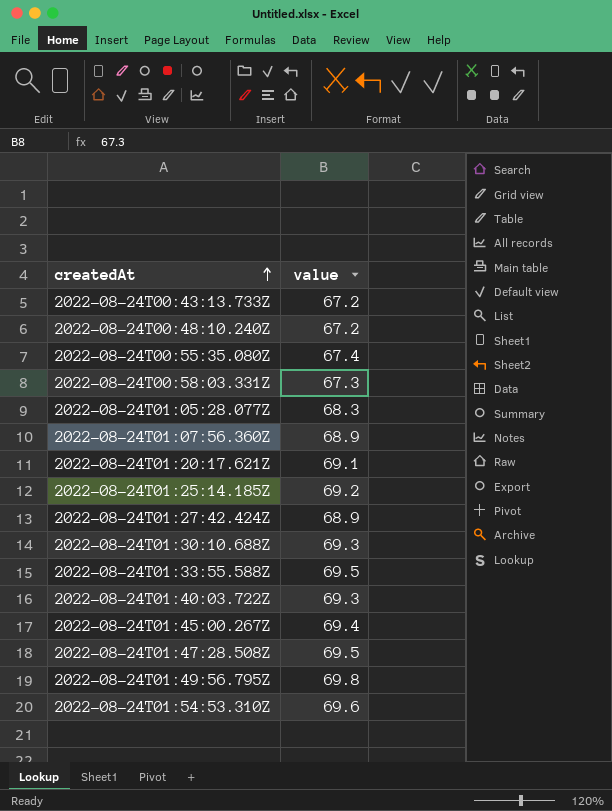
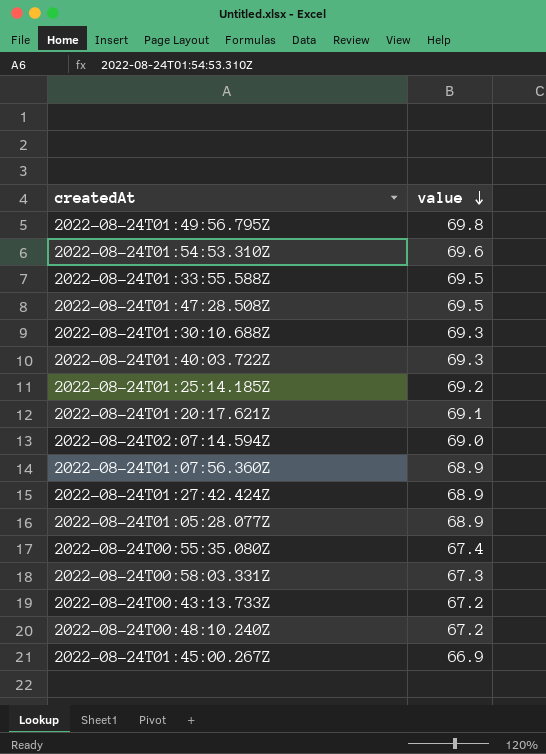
row order: createdAt ascending -> value descending
row 2022-08-24T02:07:14.594Z: none -> 69.0
2022-08-24T01:05:28.077Z | value: 68.3 -> 68.9
2022-08-24T01:45:00.267Z | value: 69.4 -> 66.9

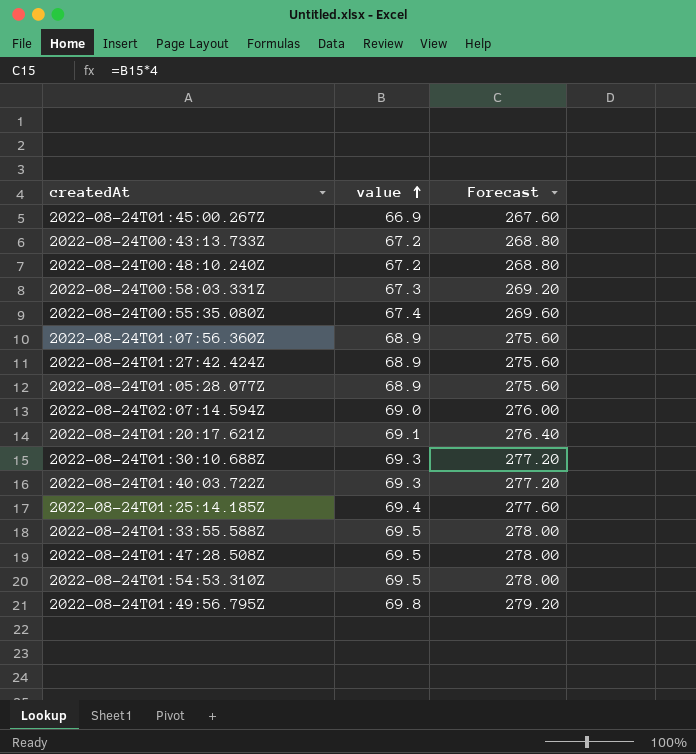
row order: value descending -> value ascending
column Forecast | formula: none -> [value] * 4
2022-08-24T01:25:14.185Z | value: 69.2 -> 69.4
2022-08-24T01:54:53.310Z | value: 69.6 -> 69.5

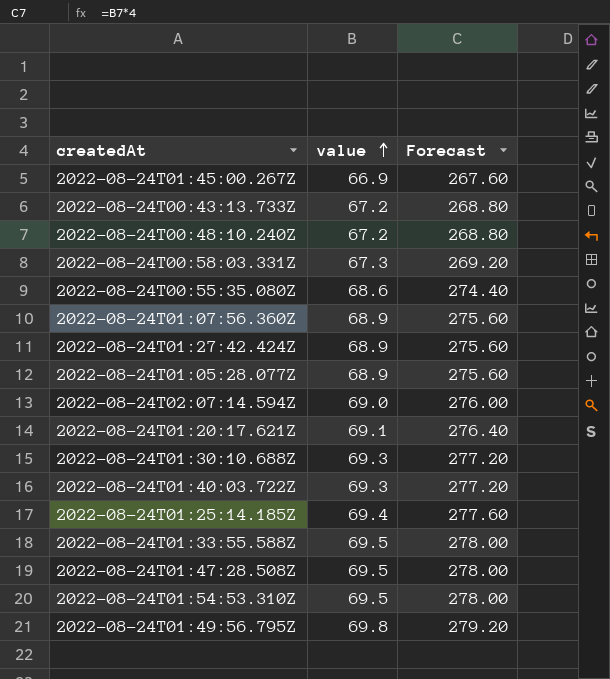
2022-08-24T00:55:35.080Z | value: 67.4 -> 68.6
2022-08-24T00:55:35.080Z | Forecast: 269.60 -> 274.40

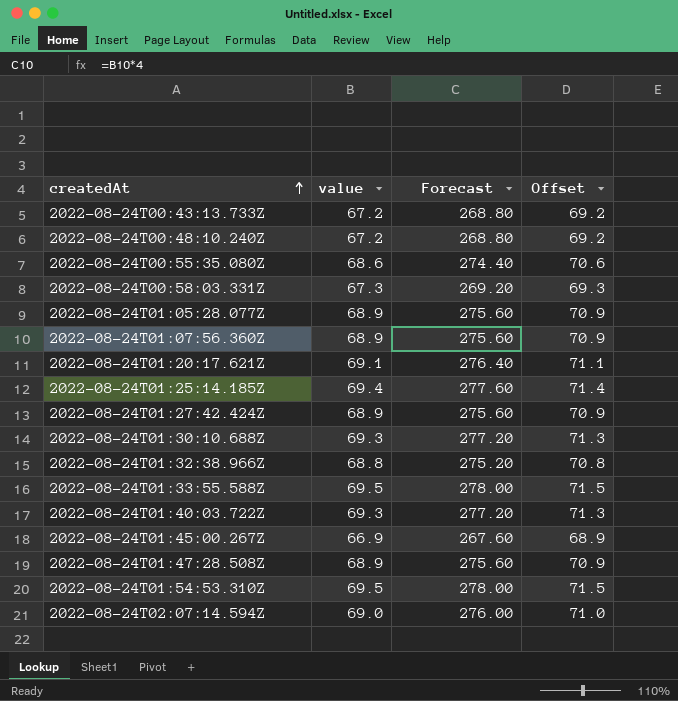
row order: value ascending -> createdAt ascending
column Offset | formula: none -> [value] + 2
row 2022-08-24T01:49:56.795Z: 69.8 | 279.20 -> none
row 2022-08-24T01:32:38.966Z: none -> 68.8 | 275.20 | 70.8
2022-08-24T01:47:28.508Z | value: 69.5 -> 68.9
2022-08-24T01:47:28.508Z | Forecast: 278.00 -> 275.60

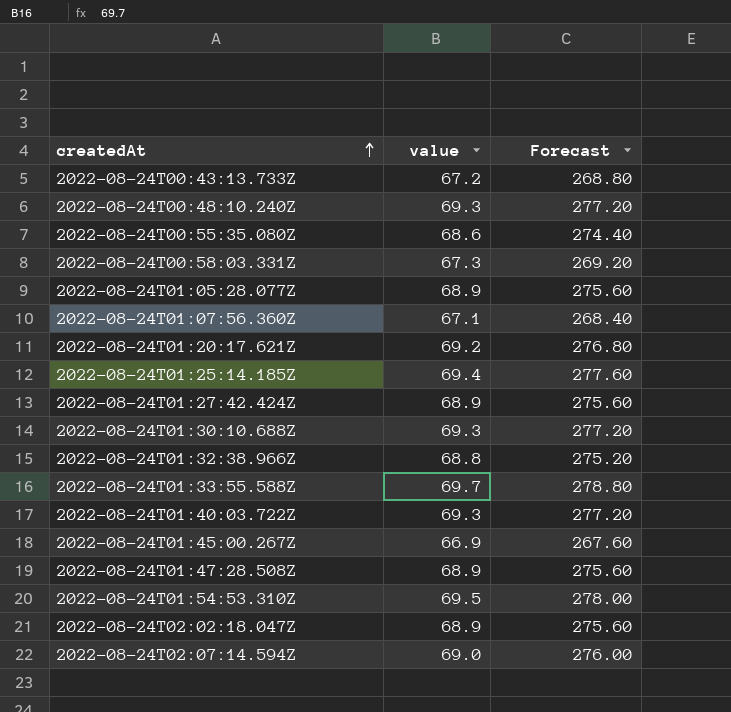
column Offset | formula: [value] + 2 -> none
2022-08-24T00:48:10.240Z | value: 67.2 -> 69.3
2022-08-24T00:48:10.240Z | Forecast: 268.80 -> 277.20
2022-08-24T01:07:56.360Z | value: 68.9 -> 67.1
2022-08-24T01:07:56.360Z | Forecast: 275.60 -> 268.40
2022-08-24T01:20:17.621Z | value: 69.1 -> 69.2
2022-08-24T01:20:17.621Z | Forecast: 276.40 -> 276.80
2022-08-24T01:33:55.588Z | value: 69.5 -> 69.7
2022-08-24T01:33:55.588Z | Forecast: 278.00 -> 278.80
row 2022-08-24T02:02:18.047Z: none -> 68.9 | 275.60

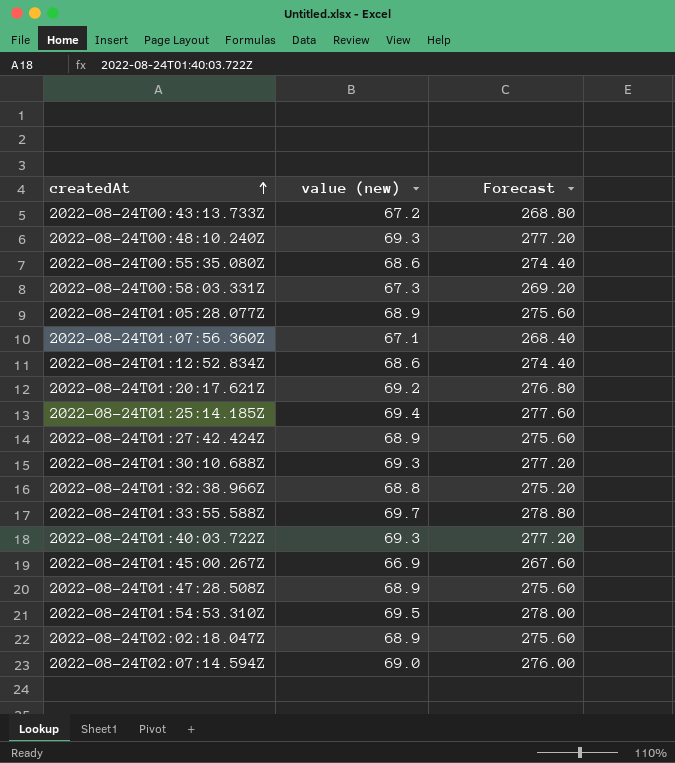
column name: value -> value (new)
row 2022-08-24T01:12:52.834Z: none -> 68.6 | 274.40

